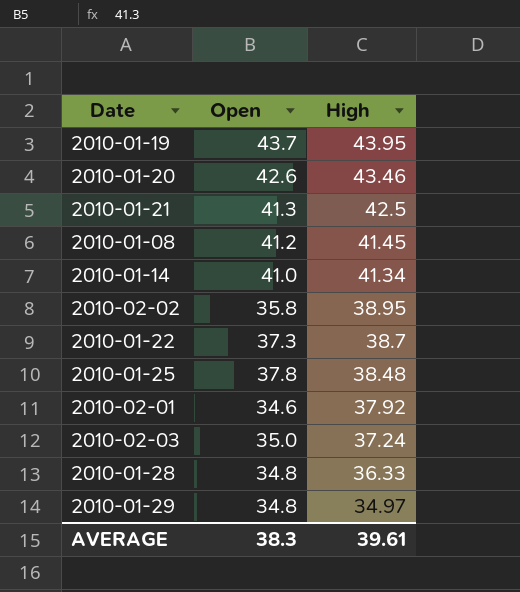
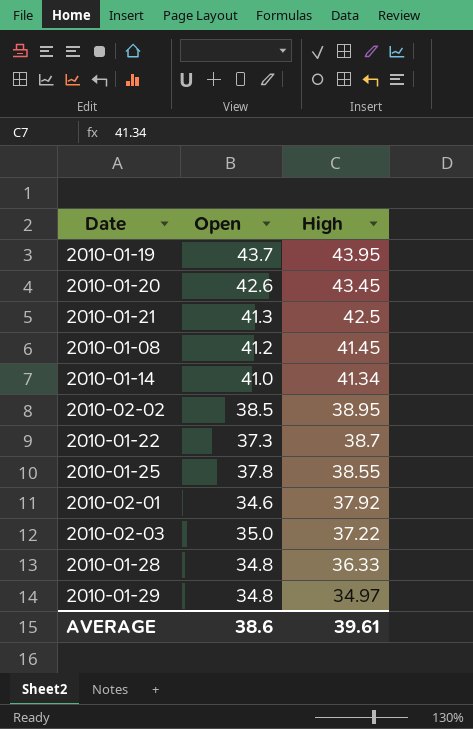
2010-01-20 | High: 43.46 -> 43.45
2010-02-02 | Open: 35.8 -> 38.5
2010-01-25 | High: 38.48 -> 38.55
2010-02-03 | High: 37.24 -> 37.22
AVERAGE | Open: 38.3 -> 38.6

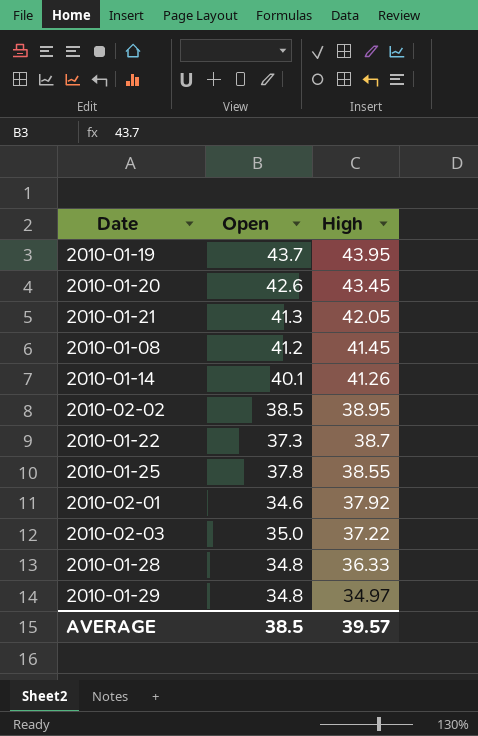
2010-01-21 | High: 42.5 -> 42.05
2010-01-14 | Open: 41.0 -> 40.1
2010-01-14 | High: 41.34 -> 41.26
AVERAGE | Open: 38.6 -> 38.5
AVERAGE | High: 39.61 -> 39.57

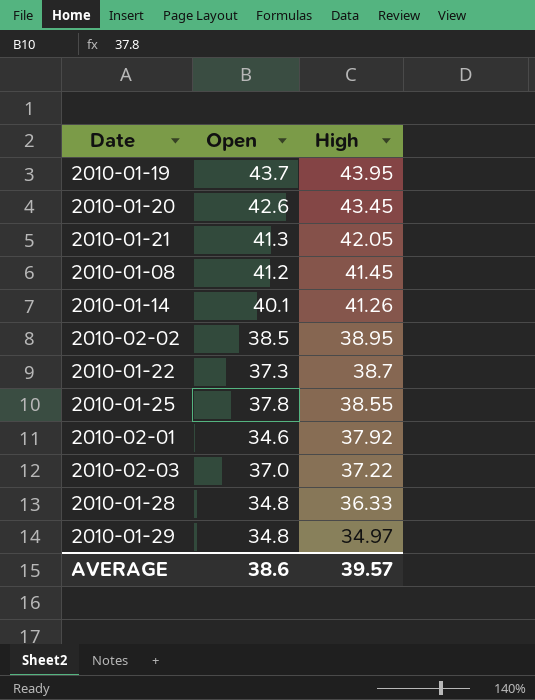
2010-02-03 | Open: 35.0 -> 37.0
AVERAGE | Open: 38.5 -> 38.6

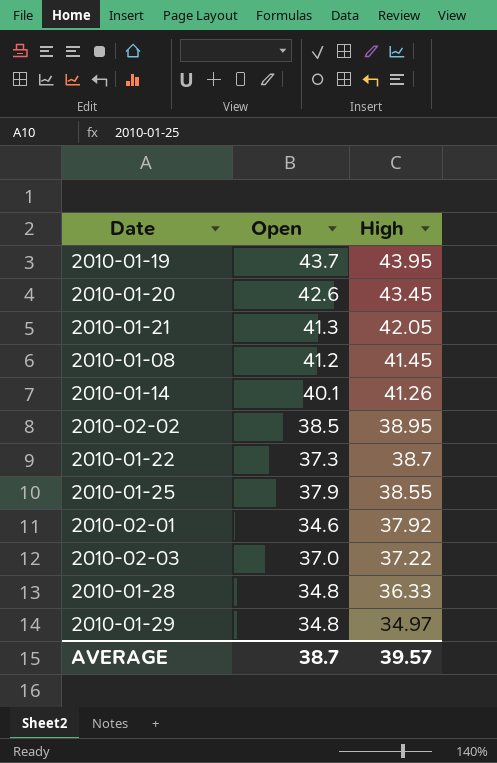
2010-01-25 | Open: 37.8 -> 37.9
AVERAGE | Open: 38.6 -> 38.7

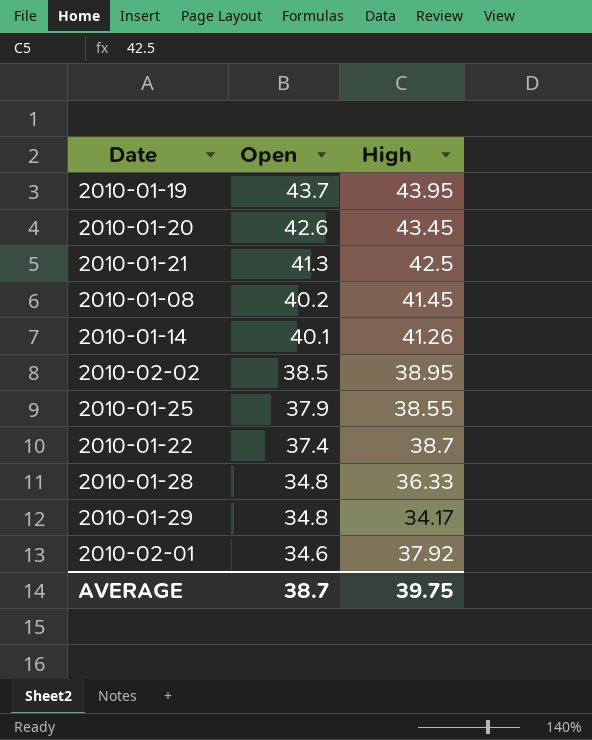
row order: High descending -> Open descending
row 2010-02-03: 37.0 | 37.22 -> none
2010-01-21 | High: 42.05 -> 42.5
2010-01-08 | Open: 41.2 -> 40.2
2010-01-22 | Open: 37.3 -> 37.4
2010-01-29 | High: 34.97 -> 34.17
AVERAGE | High: 39.57 -> 39.75

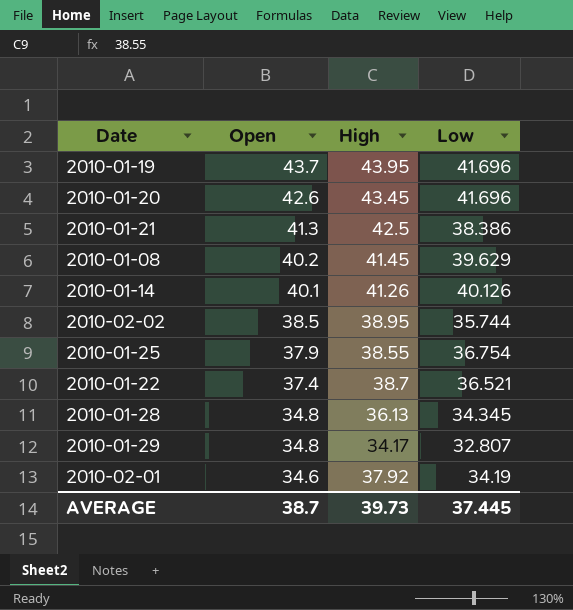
column Low | position: none -> 4
2010-01-28 | High: 36.33 -> 36.13
AVERAGE | High: 39.75 -> 39.73

